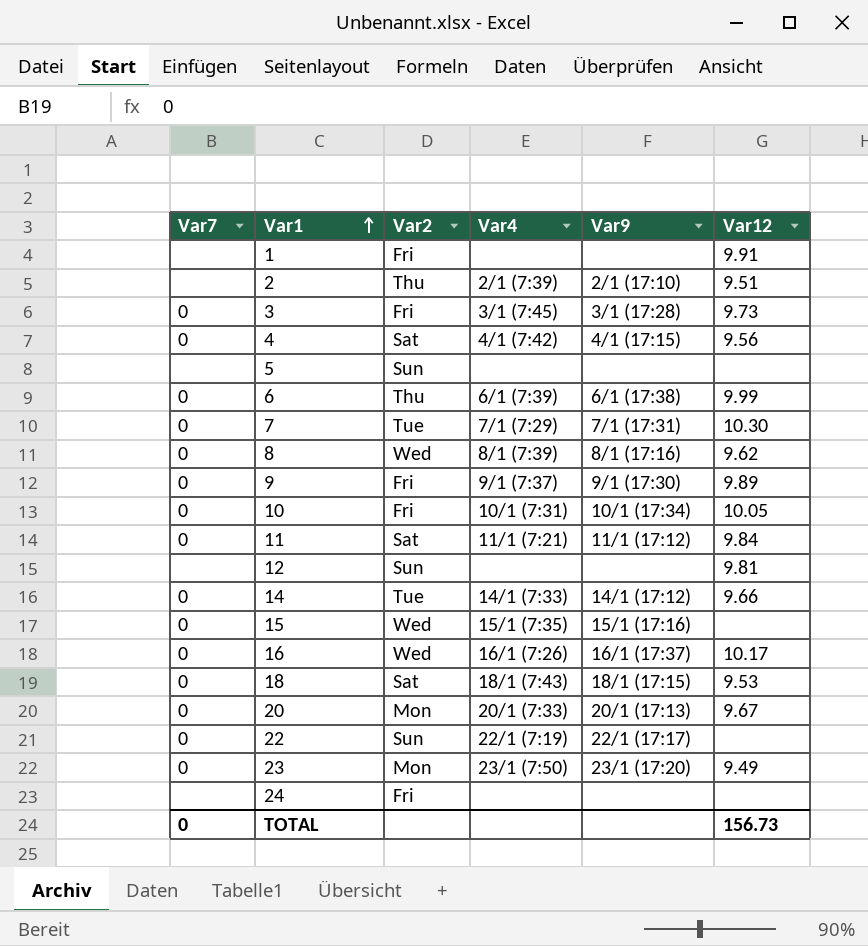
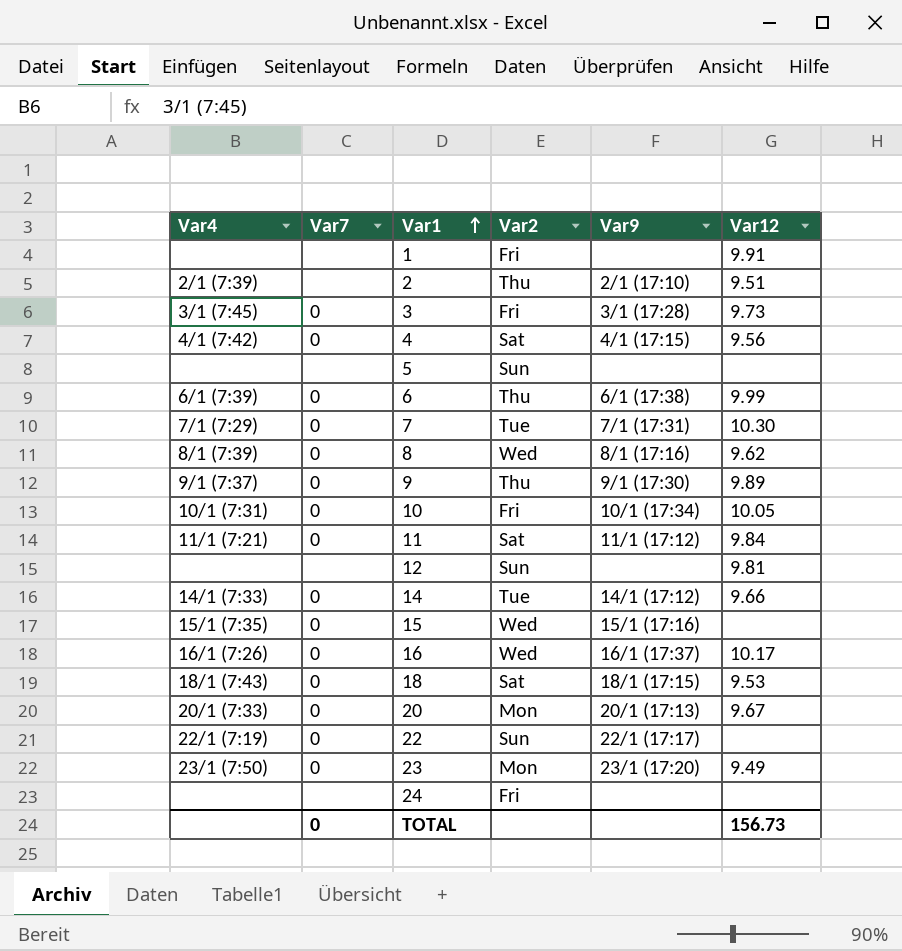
column Var4 | position: 4 -> 1
9 | Var2: Fri -> Thu

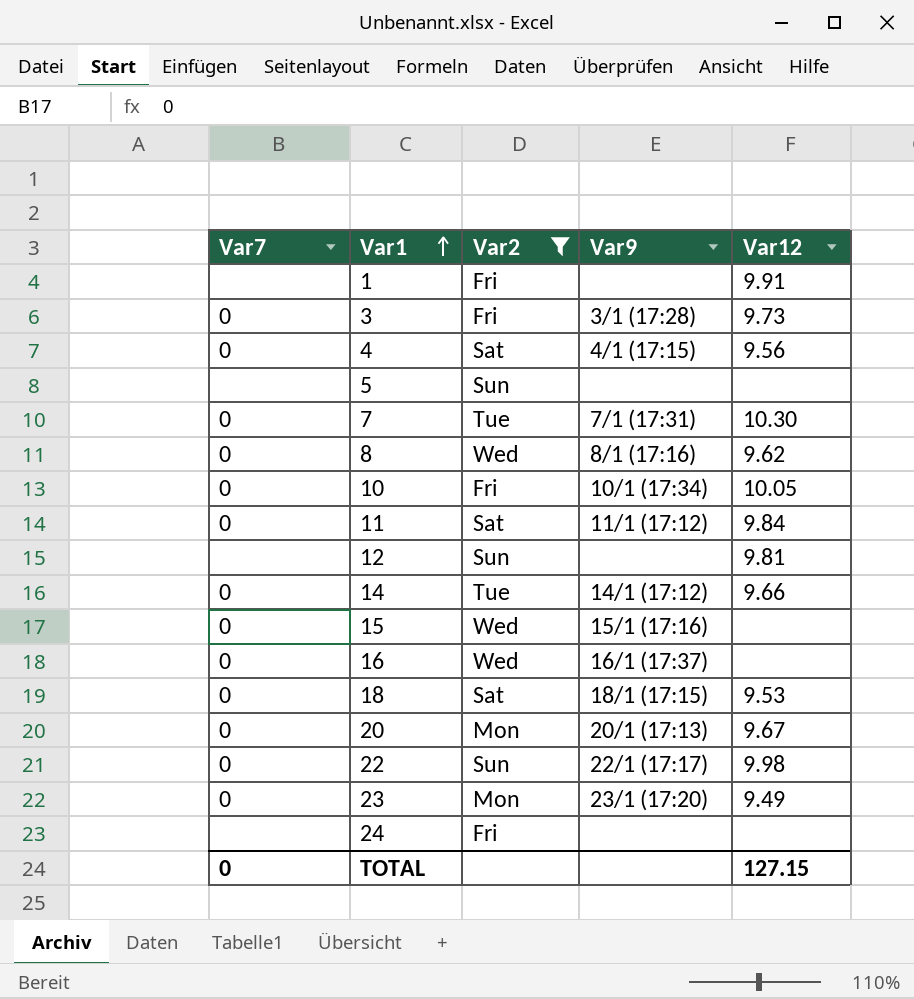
filter: none -> Var2 != Thu
column Var4 | position: 1 -> none
16 | Var12: 10.17 -> none
22 | Var12: none -> 9.98
TOTAL | Var12: 156.73 -> 127.15

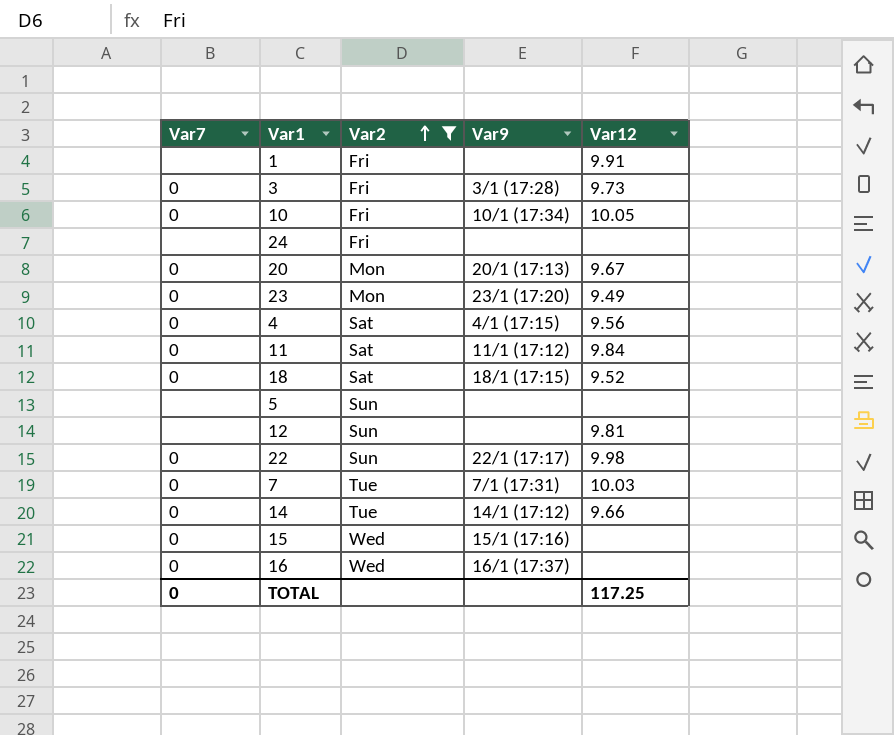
row order: Var1 ascending -> Var2 ascending
row 8: 0 | Wed | 8/1 (17:16) | 9.62 -> none
18 | Var12: 9.53 -> 9.52
7 | Var12: 10.30 -> 10.03
TOTAL | Var12: 127.15 -> 117.25

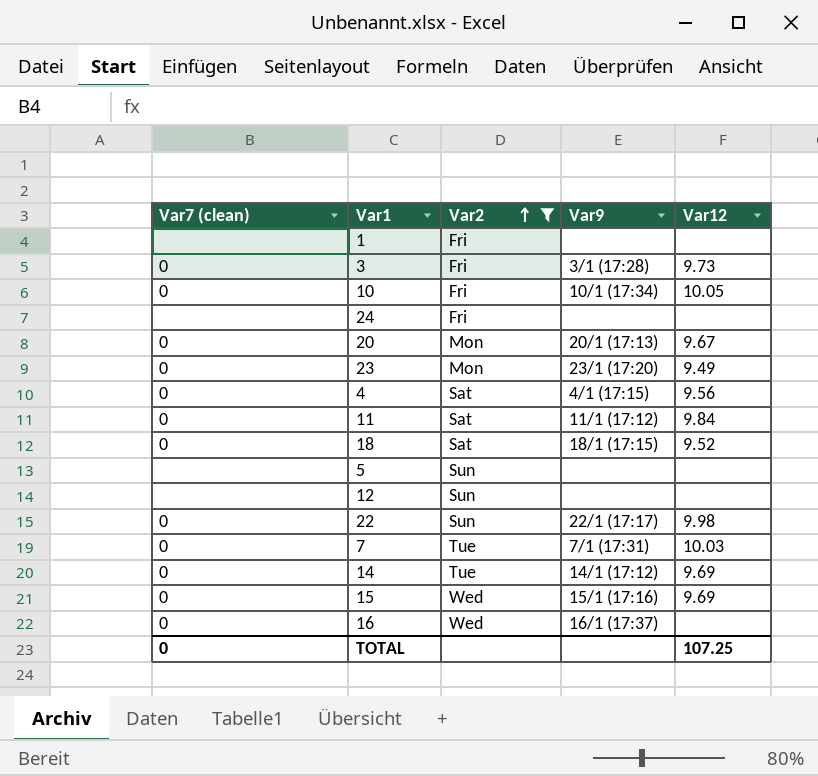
column name: Var7 -> Var7 (clean)
1 | Var12: 9.91 -> none
12 | Var12: 9.81 -> none
14 | Var12: 9.66 -> 9.69
15 | Var12: none -> 9.69
TOTAL | Var12: 117.25 -> 107.25

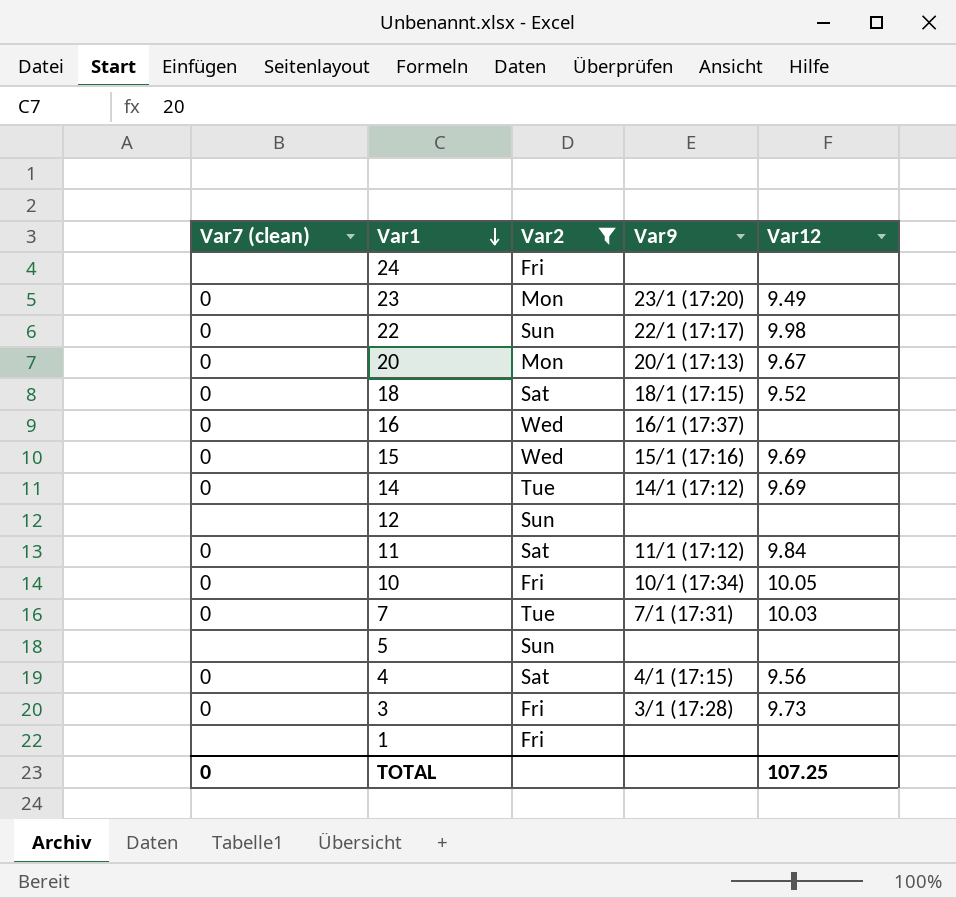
row order: Var2 ascending -> Var1 descending

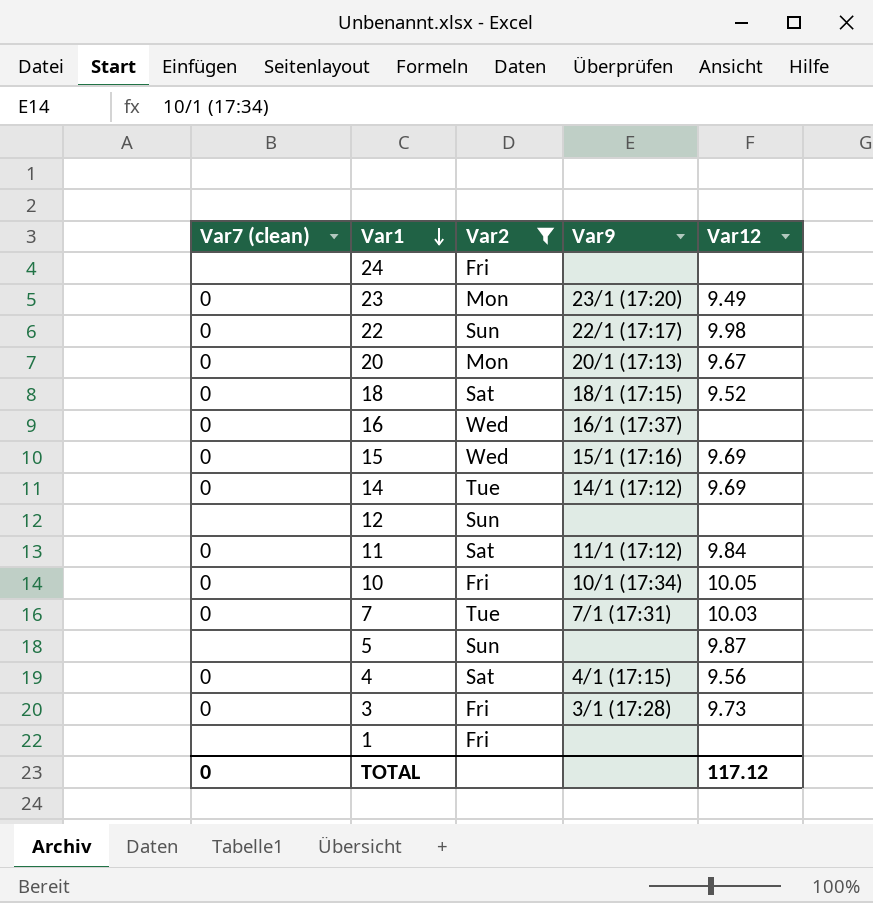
5 | Var12: none -> 9.87
TOTAL | Var12: 107.25 -> 117.12

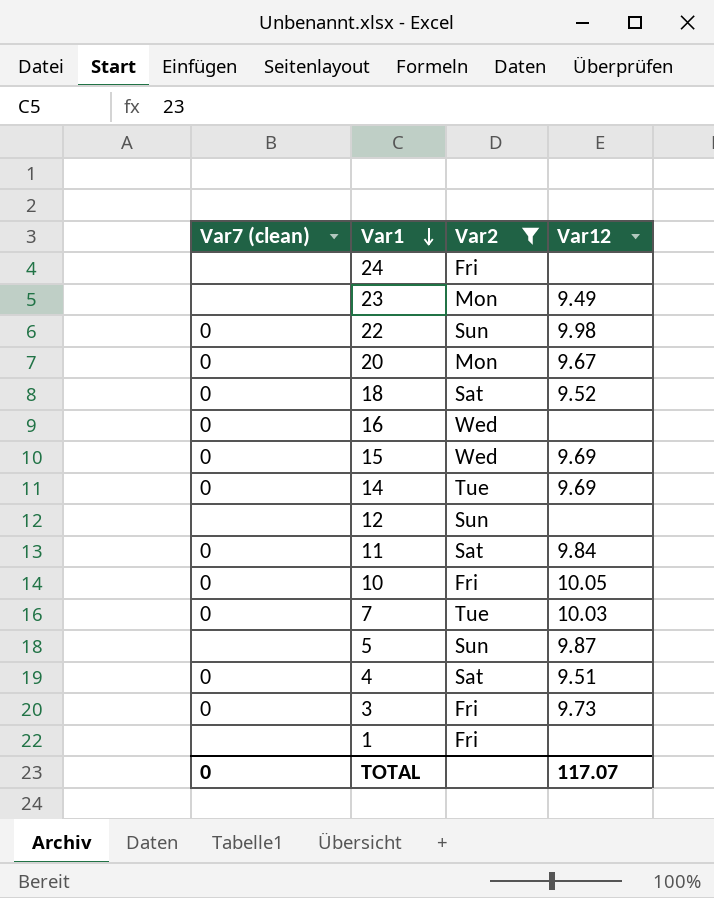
column Var9 | position: 4 -> none
23 | Var7 (clean): 0 -> none
4 | Var12: 9.56 -> 9.51
TOTAL | Var12: 117.12 -> 117.07

